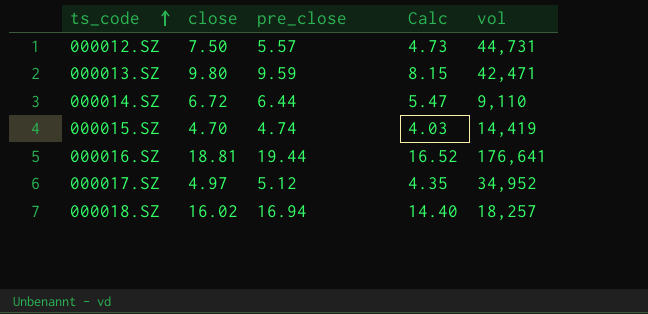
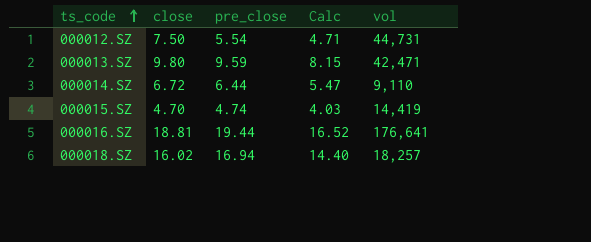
row 000017.SZ: 4.97 | 5.12 | 4.35 | 34,952 -> none
000012.SZ | pre_close: 5.57 -> 5.54
000012.SZ | Calc: 4.73 -> 4.71

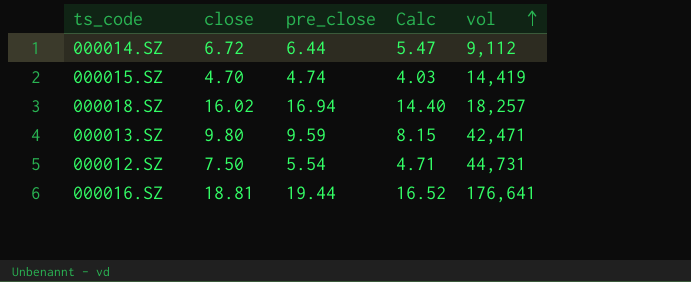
row order: ts_code ascending -> vol ascending
000014.SZ | vol: 9,110 -> 9,112

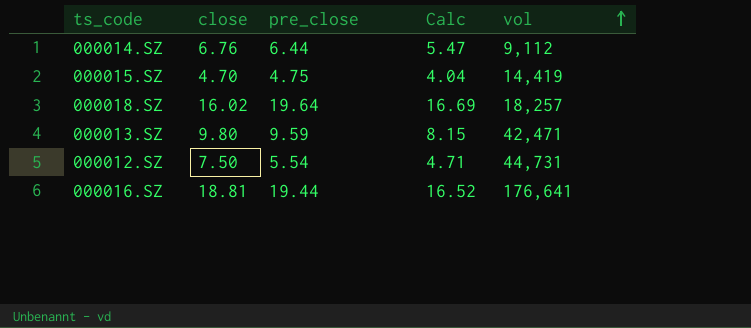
000014.SZ | close: 6.72 -> 6.76
000015.SZ | pre_close: 4.74 -> 4.75
000015.SZ | Calc: 4.03 -> 4.04
000018.SZ | pre_close: 16.94 -> 19.64
000018.SZ | Calc: 14.40 -> 16.69

